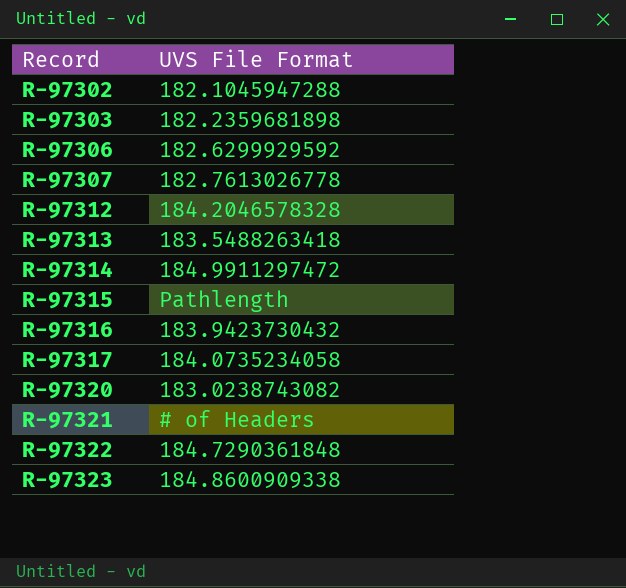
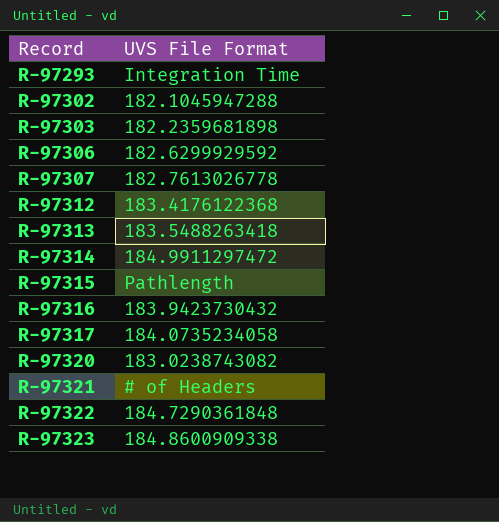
row R-97293: none -> Integration Time
R-97312 | UVS File Format: 184.2046578328 -> 183.4176122368

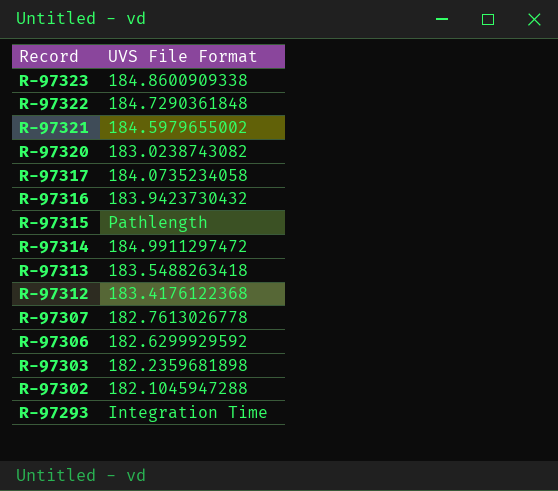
row order: Record ascending -> Record descending
R-97321 | UVS File Format: # of Headers -> 184.5979655002

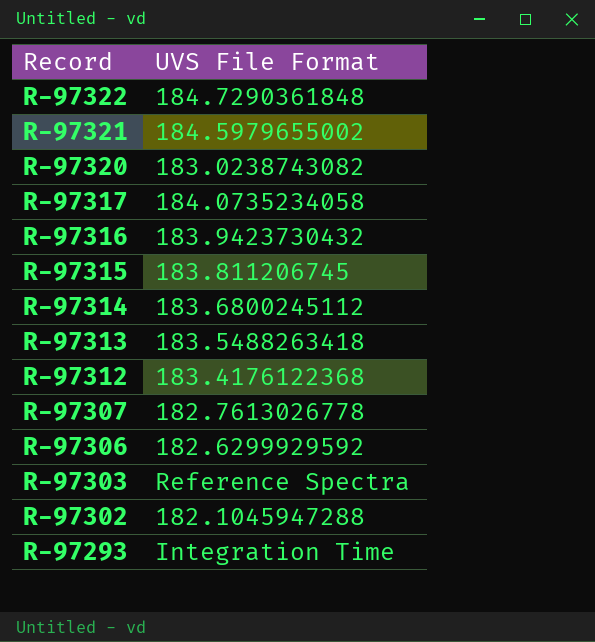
row R-97323: 184.8600909338 -> none
R-97315 | UVS File Format: Pathlength -> 183.811206745
R-97314 | UVS File Format: 184.9911297472 -> 183.6800245112
R-97303 | UVS File Format: 182.2359681898 -> Reference Spectra

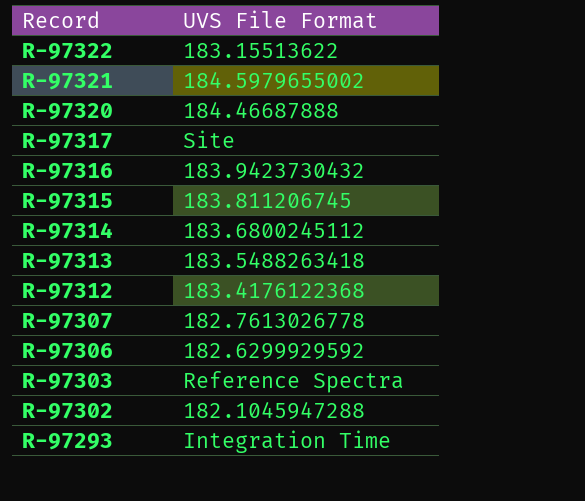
R-97322 | UVS File Format: 184.7290361848 -> 183.15513622
R-97320 | UVS File Format: 183.0238743082 -> 184.46687888
R-97317 | UVS File Format: 184.0735234058 -> Site

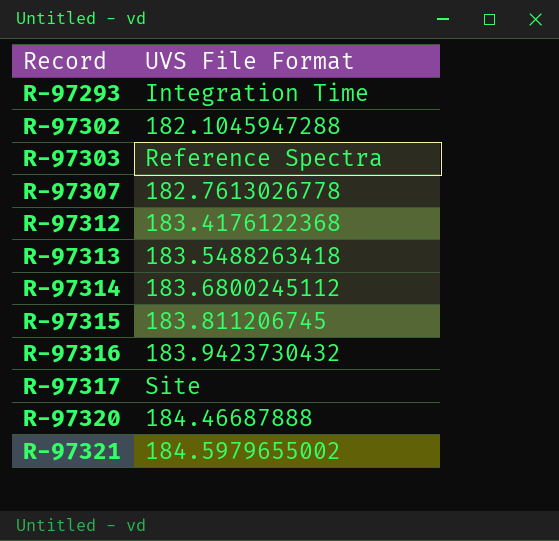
row order: Record descending -> Record ascending
row R-97322: 183.15513622 -> none
row R-97306: 182.6299929592 -> none

